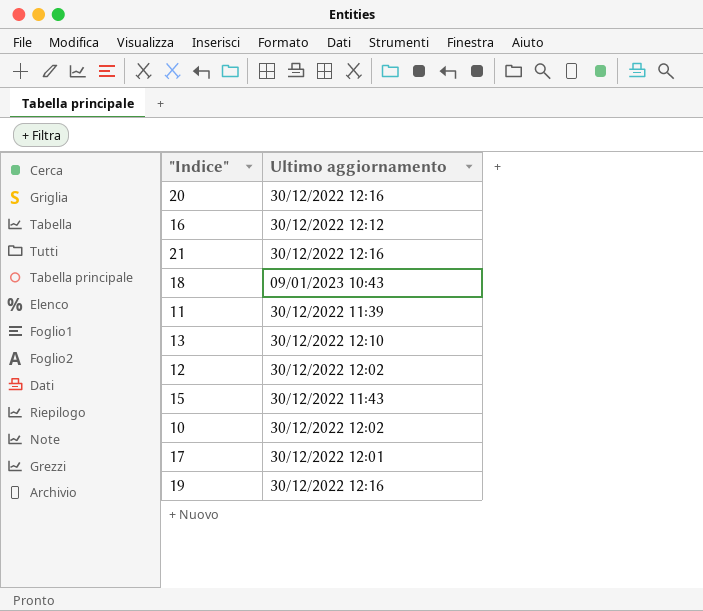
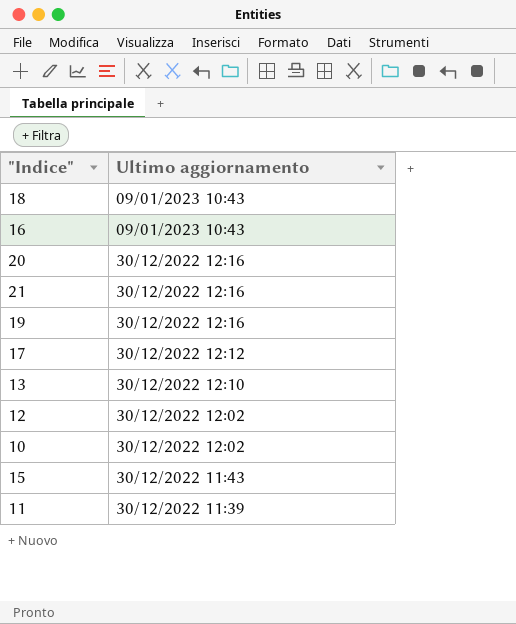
row order: none -> Ultimo aggiornamento descending
16 | Ultimo aggiornamento: 30/12/2022 12:12 -> 09/01/2023 10:43
17 | Ultimo aggiornamento: 30/12/2022 12:01 -> 30/12/2022 12:12

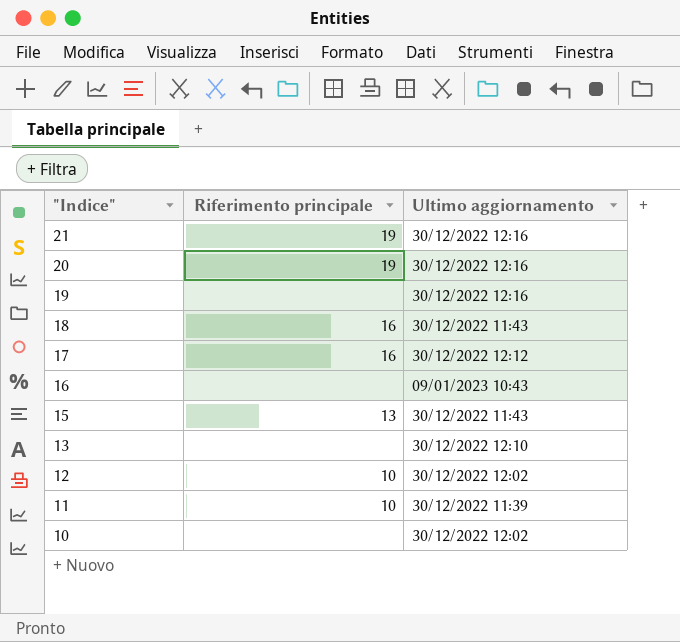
row order: Ultimo aggiornamento descending -> "Indice" descending
column Riferimento principale | position: none -> 2
18 | Ultimo aggiornamento: 09/01/2023 10:43 -> 30/12/2022 11:43

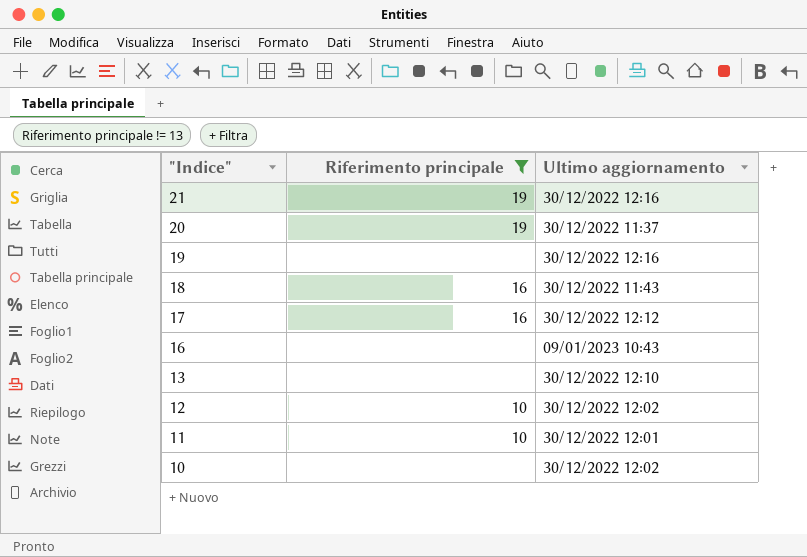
filter: none -> Riferimento principale != 13
20 | Ultimo aggiornamento: 30/12/2022 12:16 -> 30/12/2022 11:37
11 | Ultimo aggiornamento: 30/12/2022 11:39 -> 30/12/2022 12:01

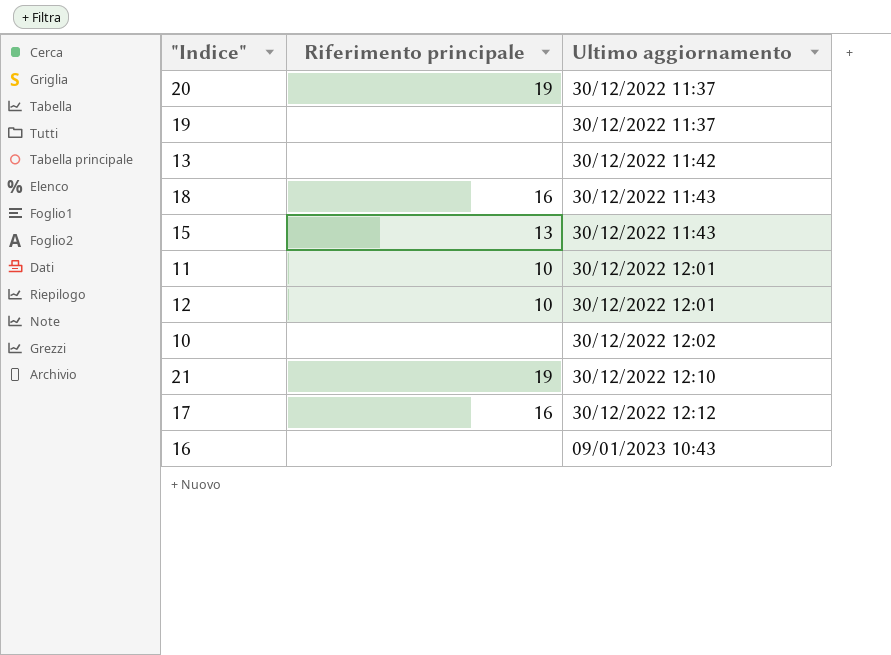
filter: Riferimento principale != 13 -> none
row order: "Indice" descending -> Ultimo aggiornamento ascending
19 | Ultimo aggiornamento: 30/12/2022 12:16 -> 30/12/2022 11:37
13 | Ultimo aggiornamento: 30/12/2022 12:10 -> 30/12/2022 11:42
12 | Ultimo aggiornamento: 30/12/2022 12:02 -> 30/12/2022 12:01
21 | Ultimo aggiornamento: 30/12/2022 12:16 -> 30/12/2022 12:10

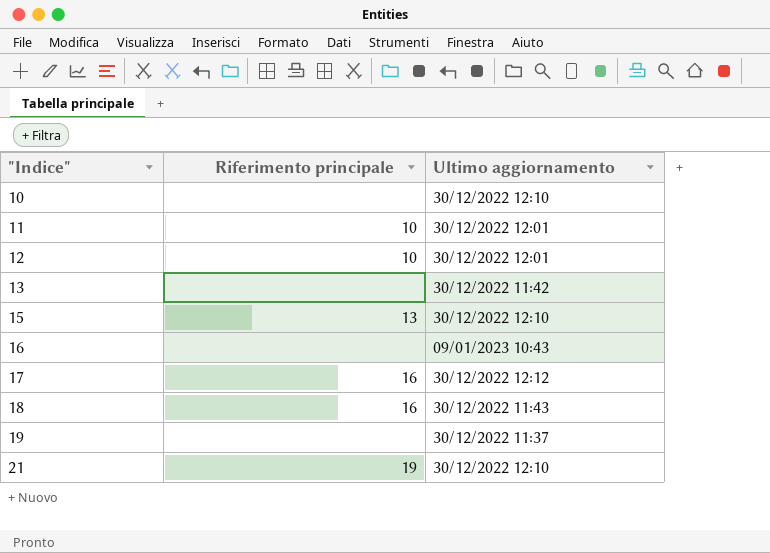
row order: Ultimo aggiornamento ascending -> "Indice" ascending
row 20: 19 | 30/12/2022 11:37 -> none
10 | Ultimo aggiornamento: 30/12/2022 12:02 -> 30/12/2022 12:10
15 | Ultimo aggiornamento: 30/12/2022 11:43 -> 30/12/2022 12:10

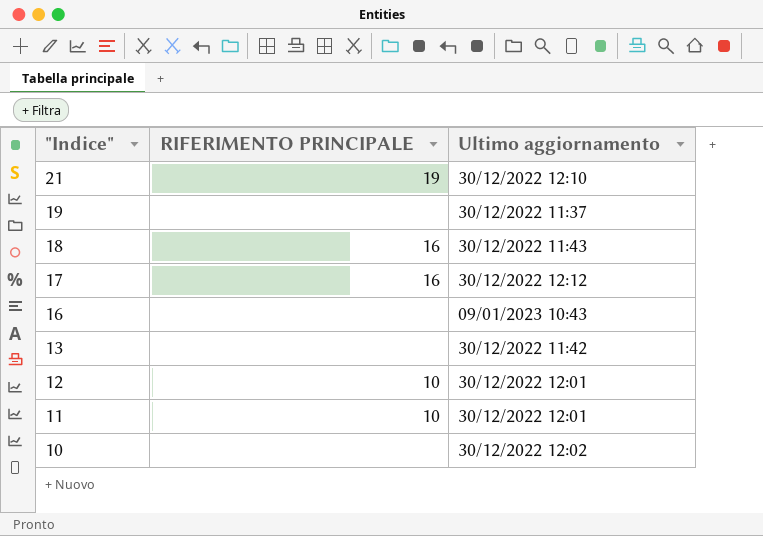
row order: "Indice" ascending -> "Indice" descending
column name: Riferimento principale -> RIFERIMENTO PRINCIPALE
row 15: 13 | 30/12/2022 12:10 -> none
10 | Ultimo aggiornamento: 30/12/2022 12:10 -> 30/12/2022 12:02

